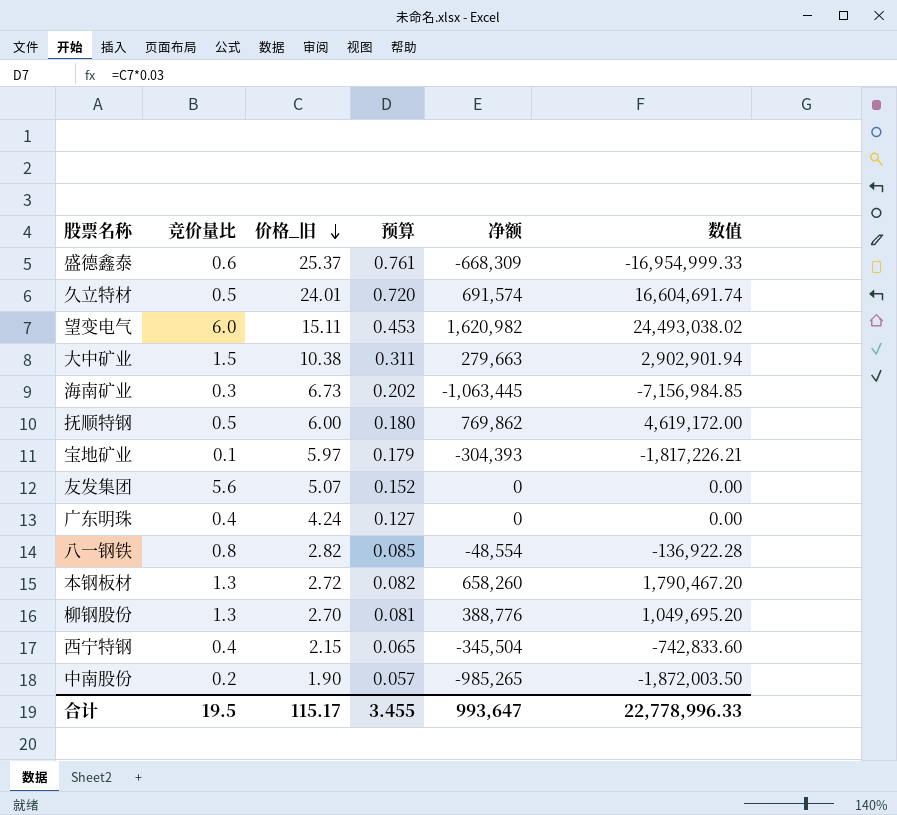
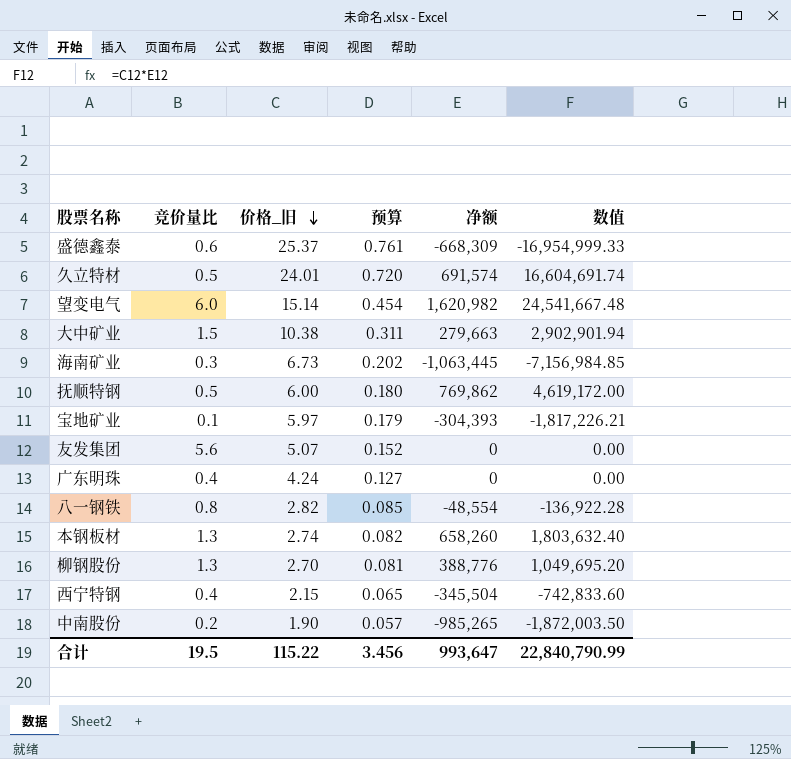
望变电气 | 价格_旧: 15.11 -> 15.14
望变电气 | 预算: 0.453 -> 0.454
望变电气 | 数值: 24,493,038.02 -> 24,541,667.48
本钢板材 | 价格_旧: 2.72 -> 2.74
本钢板材 | 数值: 1,790,467.20 -> 1,803,632.40
合计 | 价格_旧: 115.17 -> 115.22
合计 | 预算: 3.455 -> 3.456
合计 | 数值: 22,778,996.33 -> 22,840,790.99

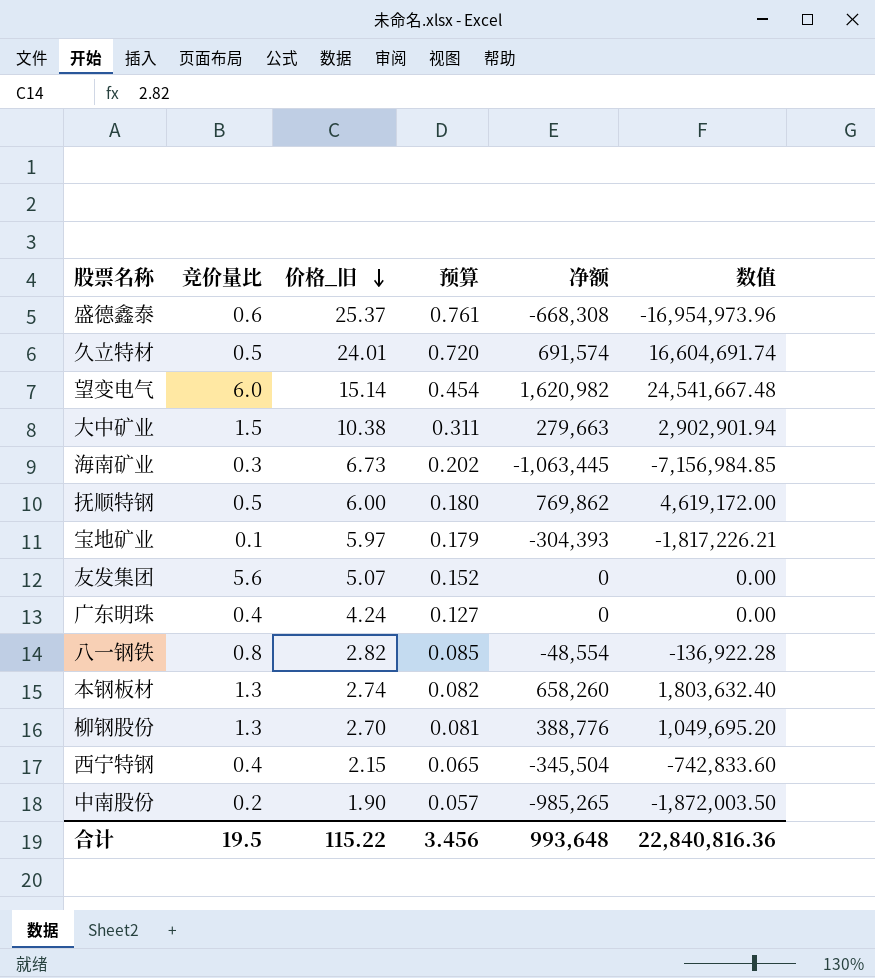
盛德鑫泰 | 净额: -668,309 -> -668,308
盛德鑫泰 | 数值: -16,954,999.33 -> -16,954,973.96
合计 | 净额: 993,647 -> 993,648
合计 | 数值: 22,840,790.99 -> 22,840,816.36

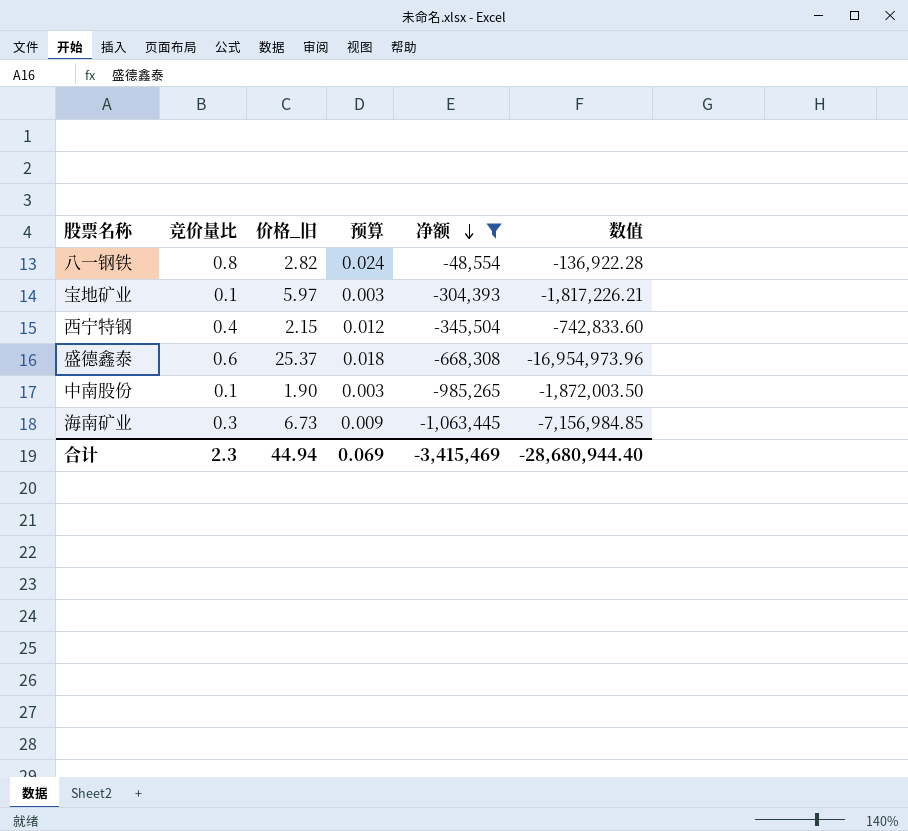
filter: none -> 净额 <= -48,554
row order: 价格_旧 descending -> 净额 descending
column 预算 | formula: [价格_旧] * 0.03 -> [竞价量比] * 0.03
中南股份 | 竞价量比: 0.2 -> 0.1
合计 | 竞价量比: 19.5 -> 2.3
合计 | 价格_旧: 115.22 -> 44.94
合计 | 预算: 3.456 -> 0.069
合计 | 净额: 993,648 -> -3,415,469
合计 | 数值: 22,840,816.36 -> -28,680,944.40

